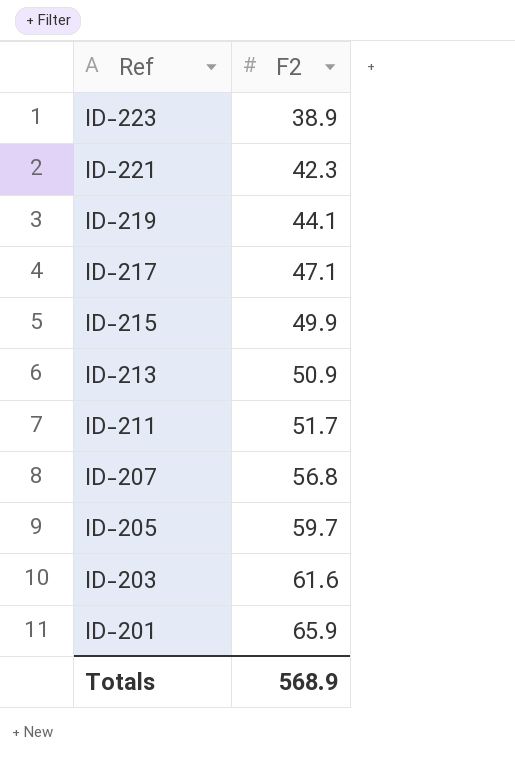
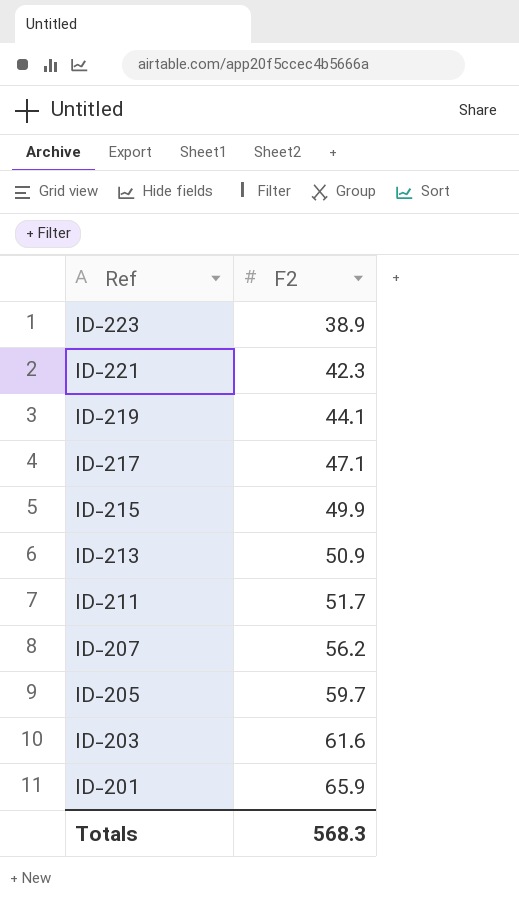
ID-207 | F2: 56.8 -> 56.2
Totals | F2: 568.9 -> 568.3

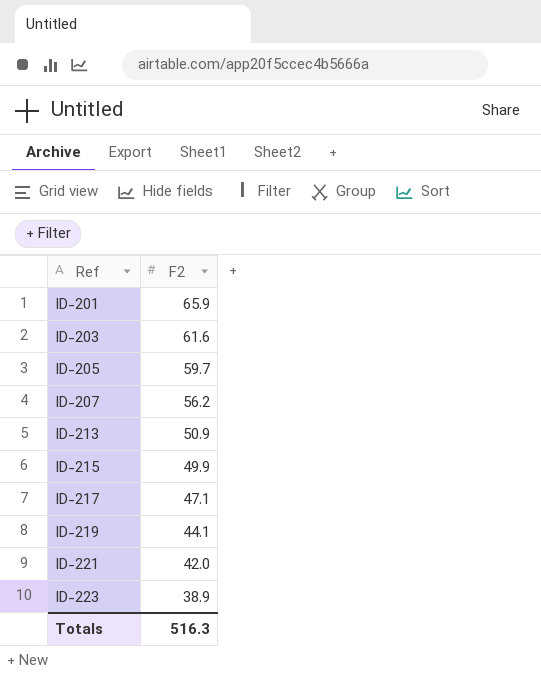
row order: Ref descending -> Ref ascending
row ID-211: 51.7 -> none
ID-221 | F2: 42.3 -> 42.0
Totals | F2: 568.3 -> 516.3

